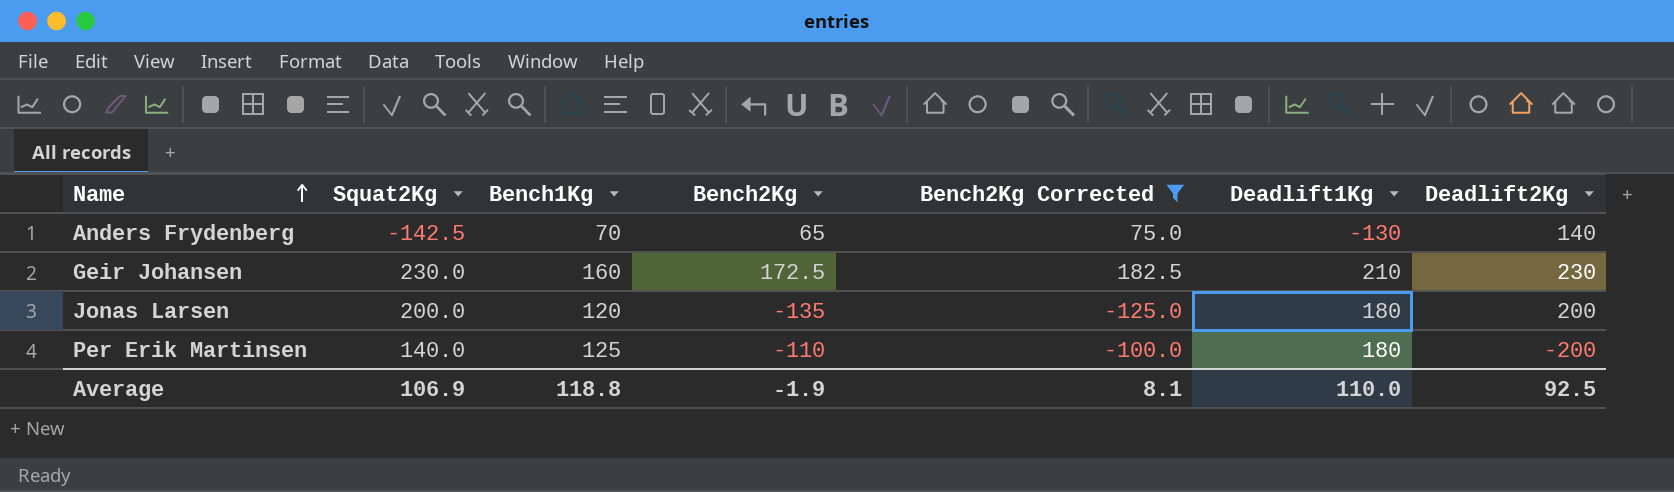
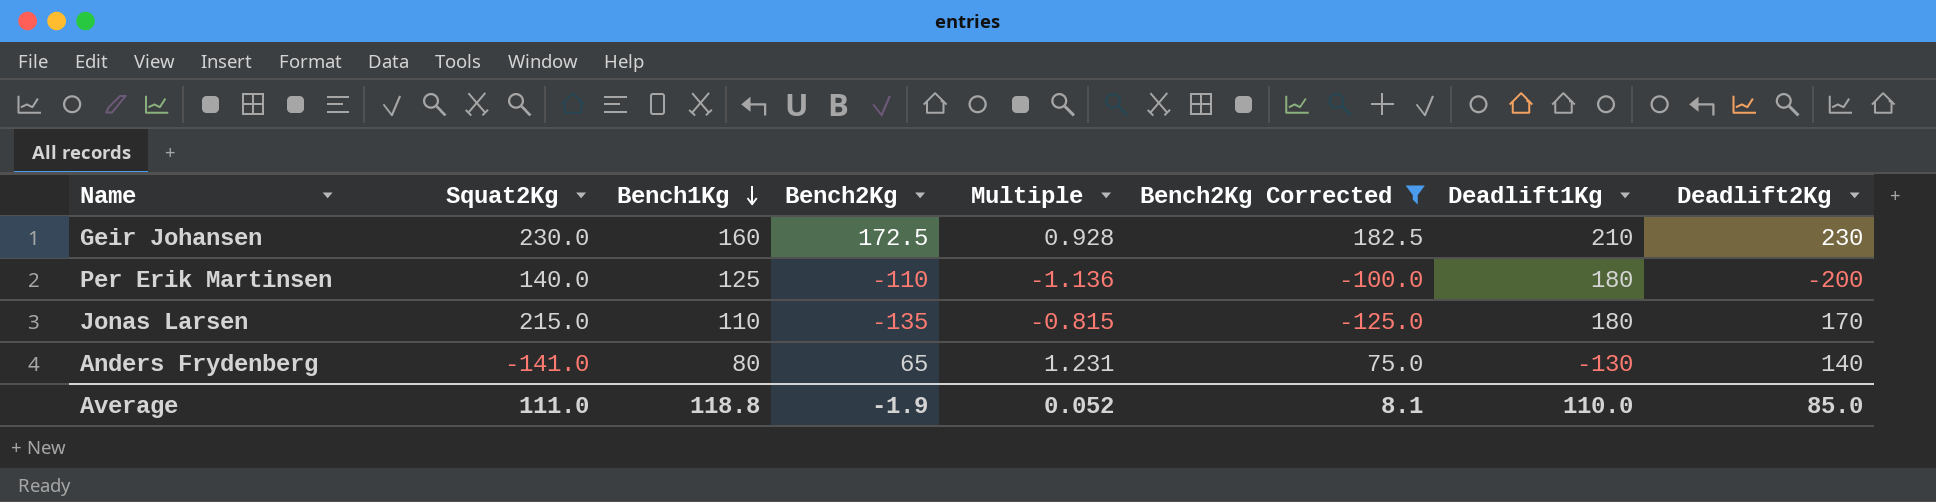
row order: Name ascending -> Bench1Kg descending
column Multiple | formula: none -> [Bench1Kg] / [Bench2Kg]
Jonas Larsen | Squat2Kg: 200.0 -> 215.0
Jonas Larsen | Bench1Kg: 120 -> 110
Jonas Larsen | Deadlift2Kg: 200 -> 170
Anders Frydenberg | Squat2Kg: -142.5 -> -141.0
Anders Frydenberg | Bench1Kg: 70 -> 80
Average | Squat2Kg: 106.9 -> 111.0
Average | Deadlift2Kg: 92.5 -> 85.0

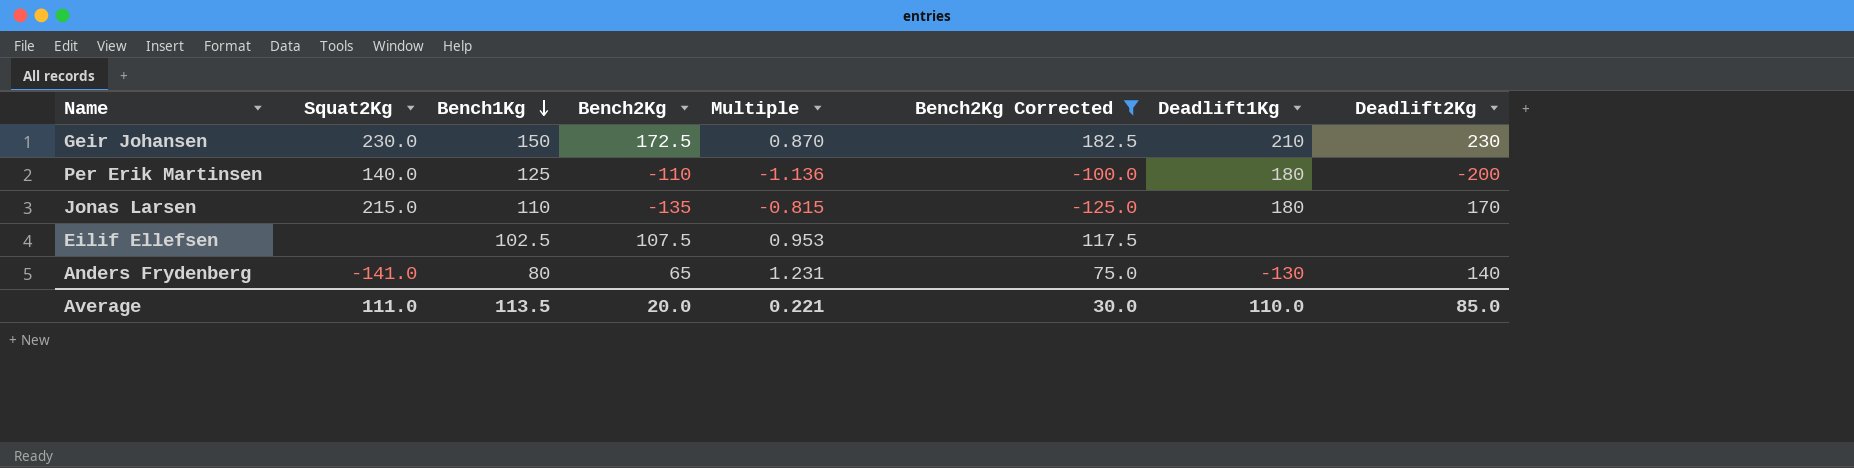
Geir Johansen | Bench1Kg: 160 -> 150
Geir Johansen | Multiple: 0.928 -> 0.870
row Eilif Ellefsen: none -> none | 102.5 | 107.5 | 0.953 | 117.5 | none | none
Average | Bench1Kg: 118.8 -> 113.5
Average | Bench2Kg: -1.9 -> 20.0
Average | Multiple: 0.052 -> 0.221
Average | Bench2Kg Corrected: 8.1 -> 30.0

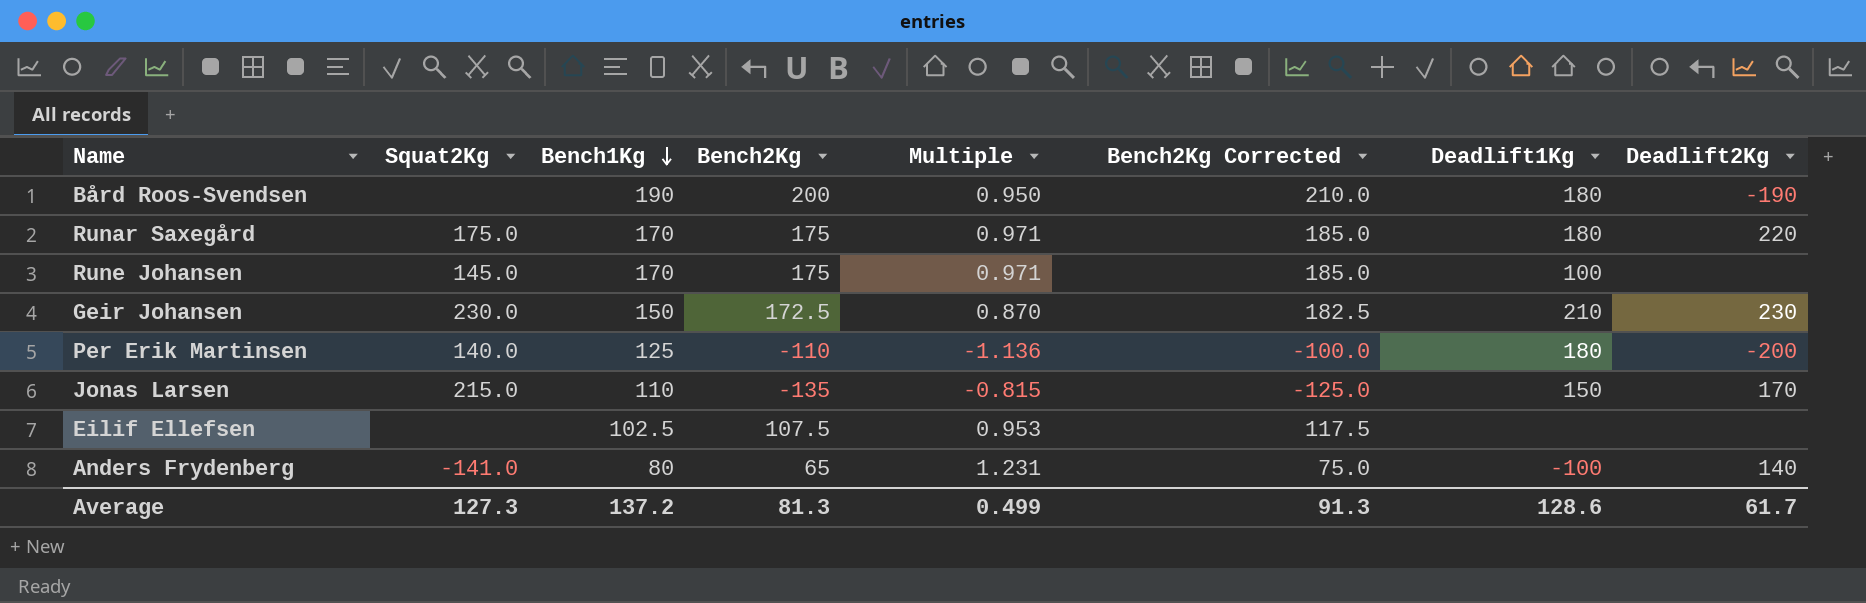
filter: Bench2Kg Corrected <= 182.5 -> none
Jonas Larsen | Deadlift1Kg: 180 -> 150
Anders Frydenberg | Deadlift1Kg: -130 -> -100
Average | Squat2Kg: 111.0 -> 127.3
Average | Bench1Kg: 113.5 -> 137.2
Average | Bench2Kg: 20.0 -> 81.3
Average | Multiple: 0.221 -> 0.499
Average | Bench2Kg Corrected: 30.0 -> 91.3
Average | Deadlift1Kg: 110.0 -> 128.6
Average | Deadlift2Kg: 85.0 -> 61.7

